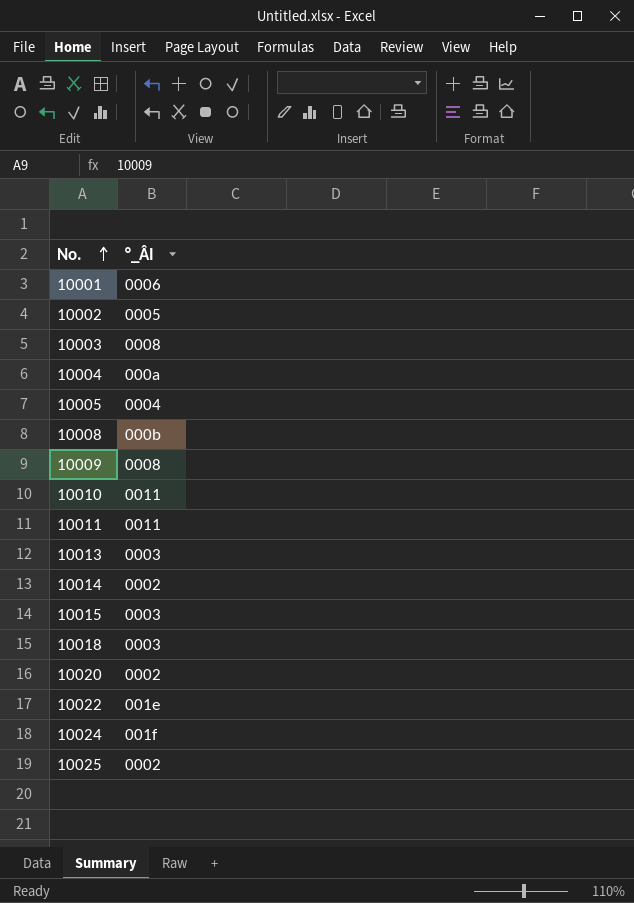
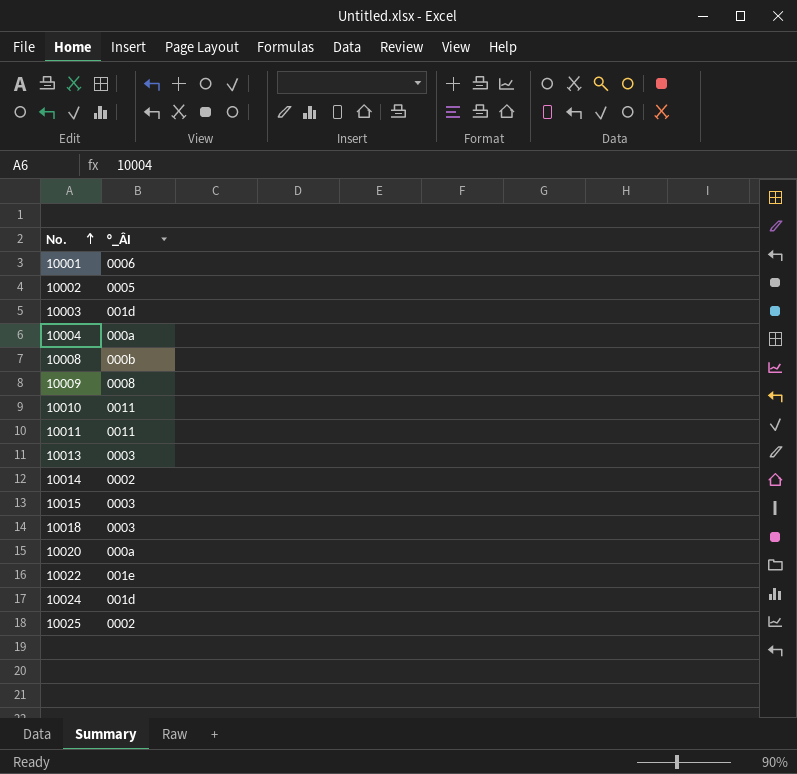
row 10005: 0004 -> none
10003 | °_ÂI: 0008 -> 001d
10020 | °_ÂI: 0002 -> 000a
10024 | °_ÂI: 001f -> 001d

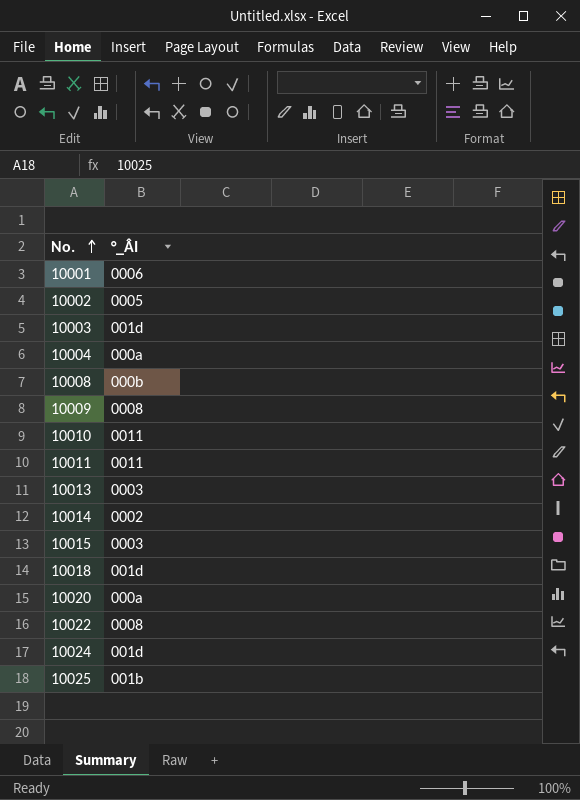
10018 | °_ÂI: 0003 -> 001d
10022 | °_ÂI: 001e -> 0008
10025 | °_ÂI: 0002 -> 001b

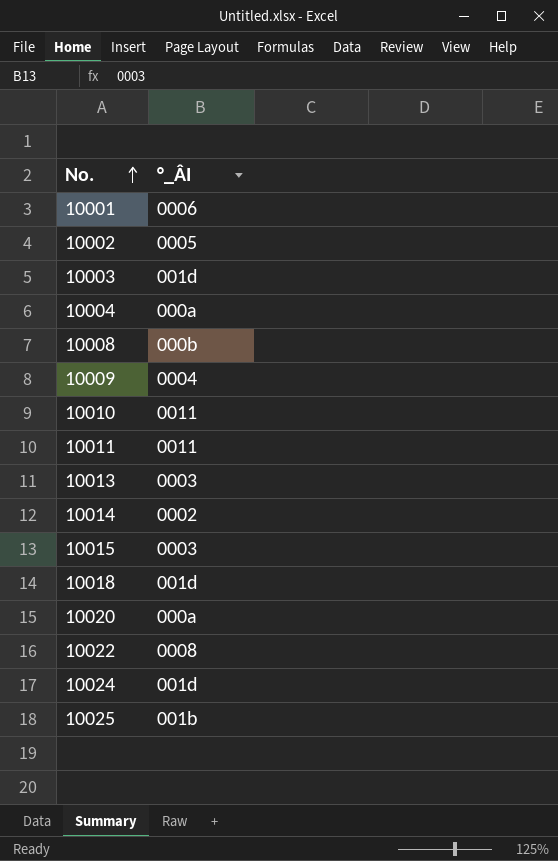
10009 | °_ÂI: 0008 -> 0004

